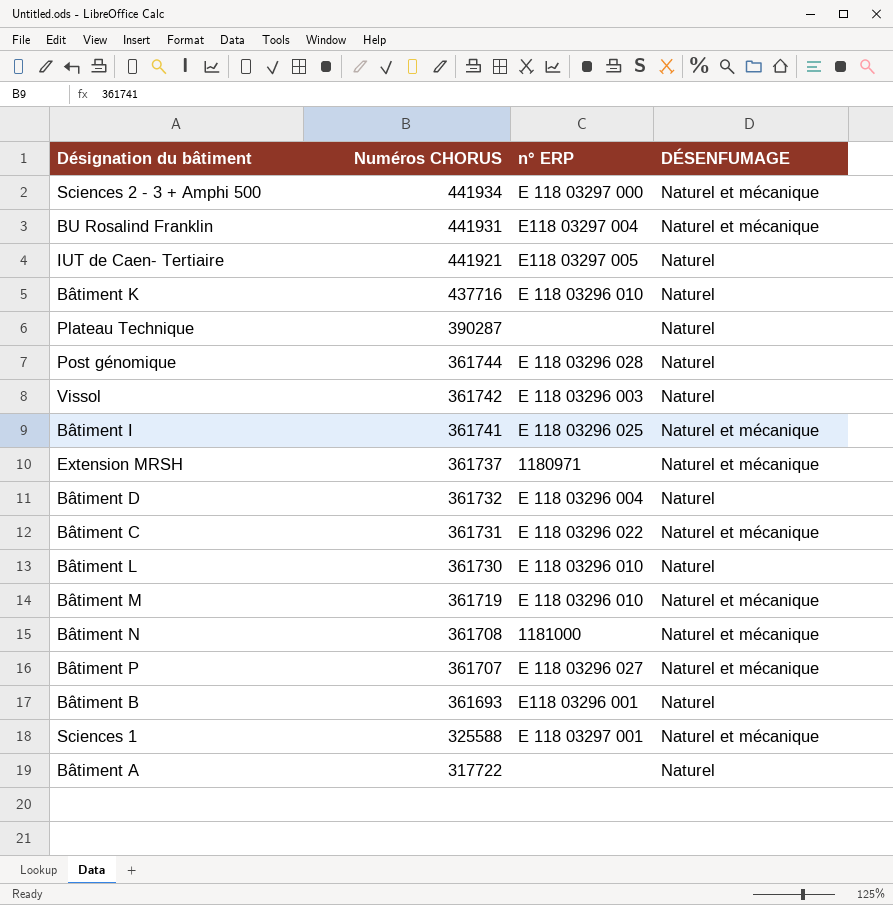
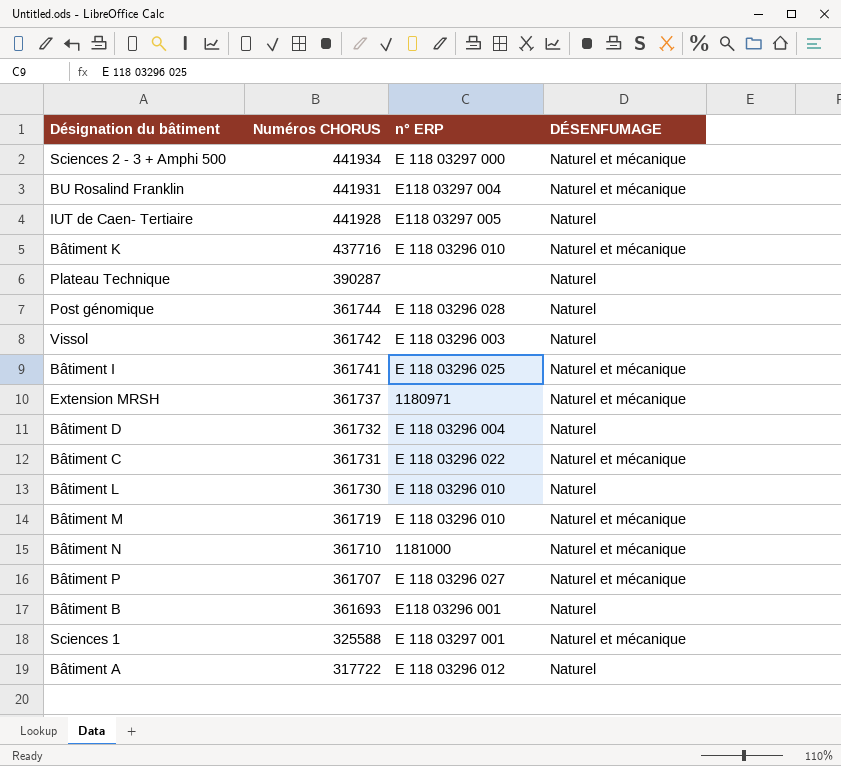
IUT de Caen- Tertiaire | Numéros CHORUS: 441921 -> 441928
Bâtiment K | DÉSENFUMAGE: Naturel -> Naturel et mécanique
Bâtiment N | Numéros CHORUS: 361708 -> 361710
Bâtiment A | n° ERP: none -> E 118 03296 012

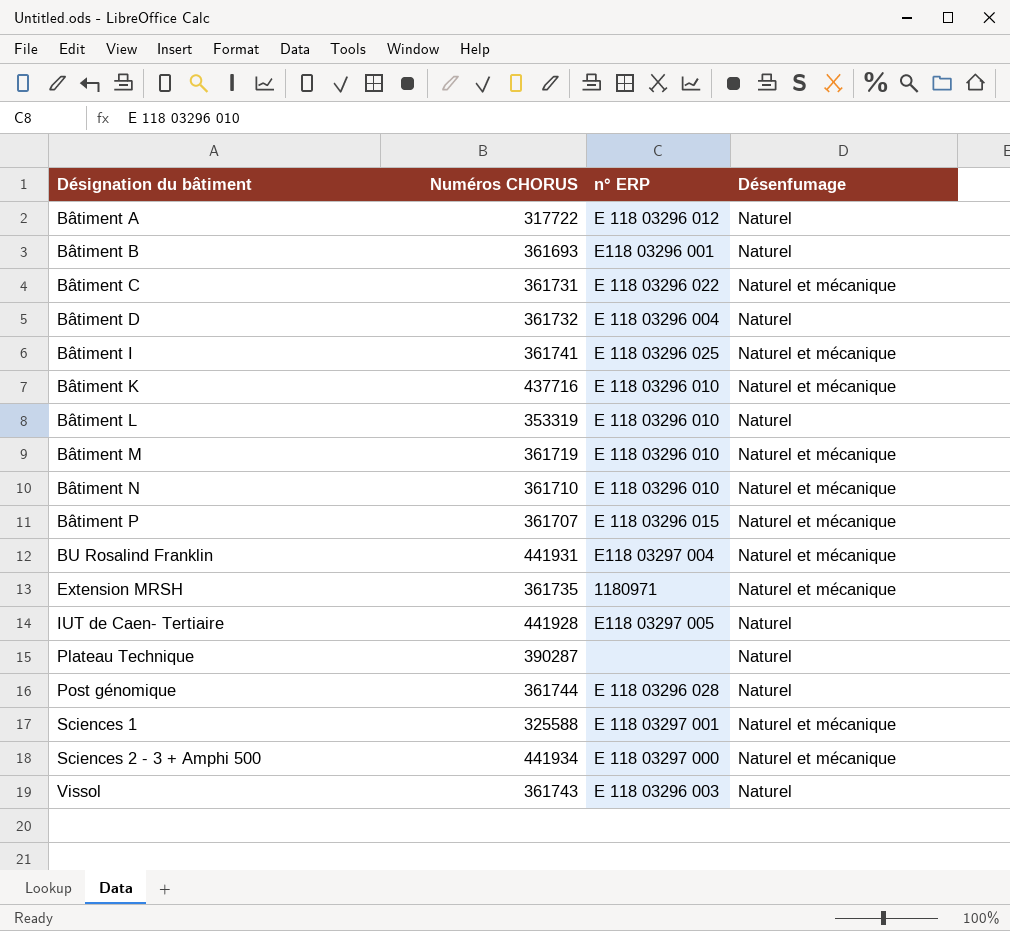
row order: Numéros CHORUS descending -> Désignation du bâtiment ascending
column name: DÉSENFUMAGE -> Désenfumage
Bâtiment L | Numéros CHORUS: 361730 -> 353319
Bâtiment N | n° ERP: 1181000 -> E 118 03296 010
Bâtiment P | n° ERP: E 118 03296 027 -> E 118 03296 015
Extension MRSH | Numéros CHORUS: 361737 -> 361735
Vissol | Numéros CHORUS: 361742 -> 361743

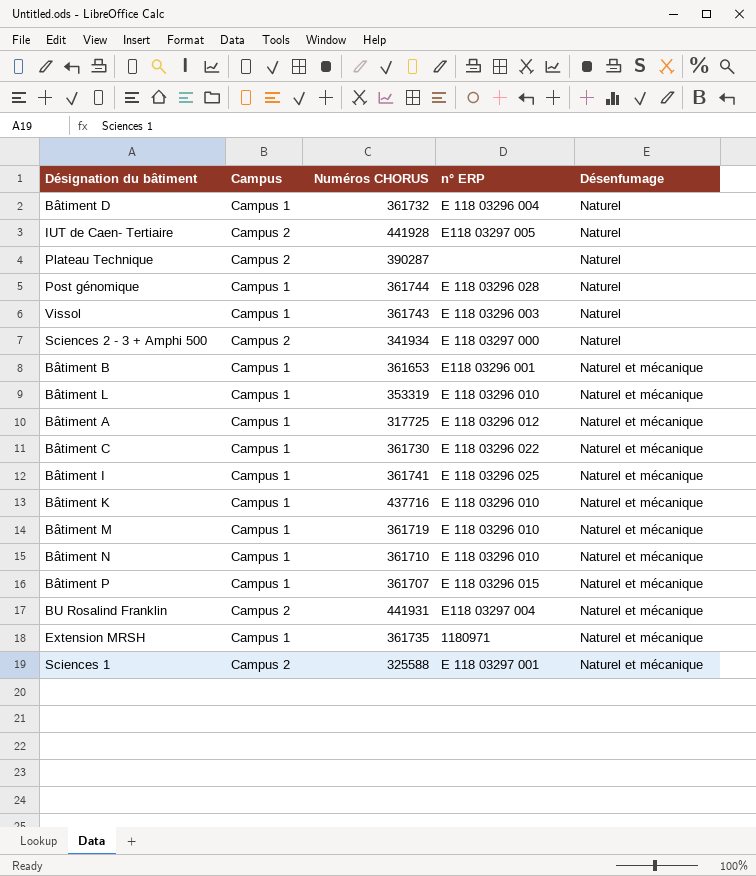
row order: Désignation du bâtiment ascending -> Désenfumage ascending
column Campus | position: none -> 2
Sciences 2 - 3 + Amphi 500 | Numéros CHORUS: 441934 -> 341934
Sciences 2 - 3 + Amphi 500 | Désenfumage: Naturel et mécanique -> Naturel
Bâtiment B | Numéros CHORUS: 361693 -> 361653
Bâtiment B | Désenfumage: Naturel -> Naturel et mécanique
Bâtiment L | Désenfumage: Naturel -> Naturel et mécanique
Bâtiment A | Numéros CHORUS: 317722 -> 317725
Bâtiment A | Désenfumage: Naturel -> Naturel et mécanique
Bâtiment C | Numéros CHORUS: 361731 -> 361730

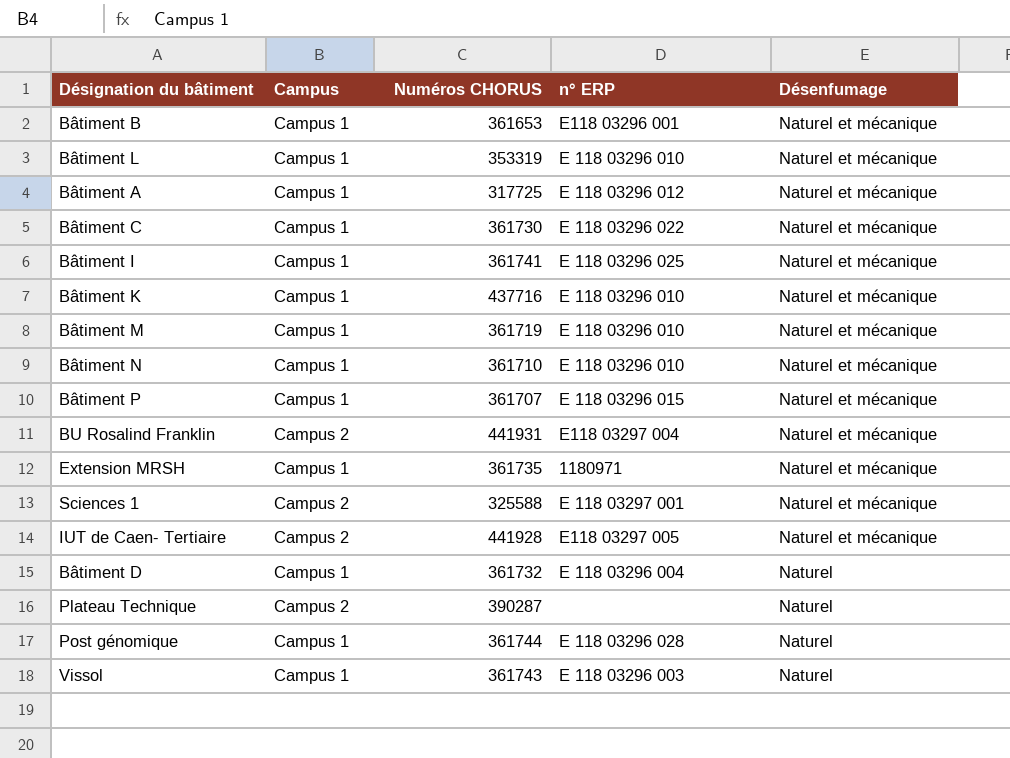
row order: Désenfumage ascending -> Désenfumage descending
row Sciences 2 - 3 + Amphi 500: Campus 2 | 341934 | E 118 03297 000 | Naturel -> none
IUT de Caen- Tertiaire | Désenfumage: Naturel -> Naturel et mécanique

